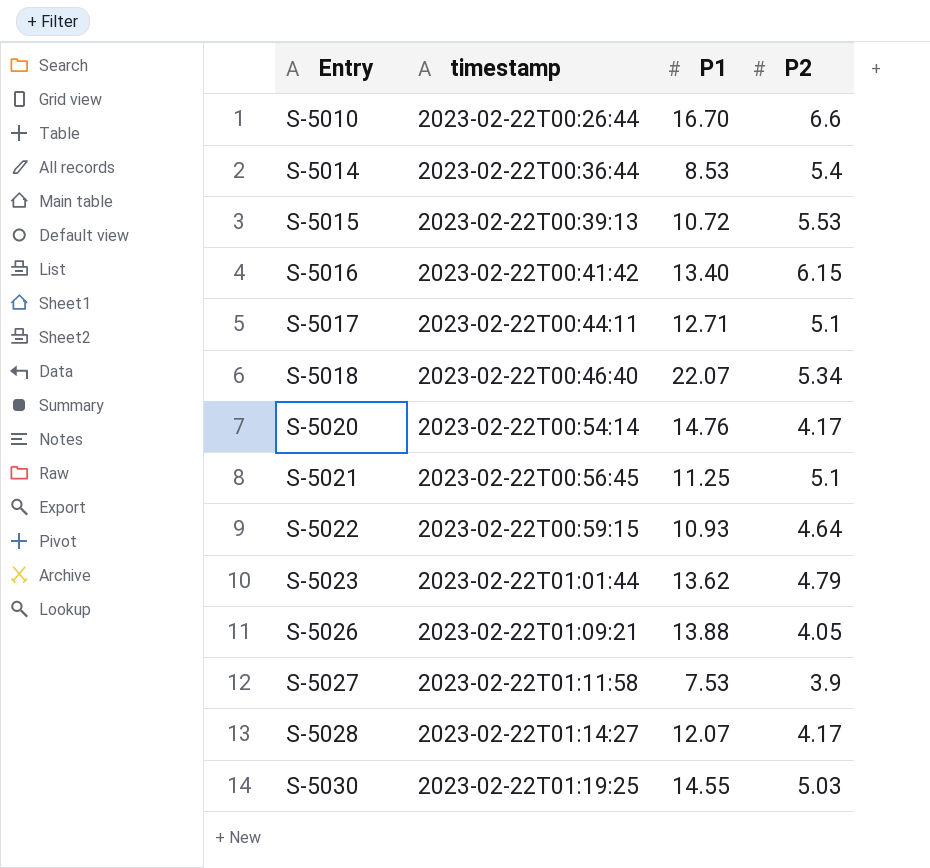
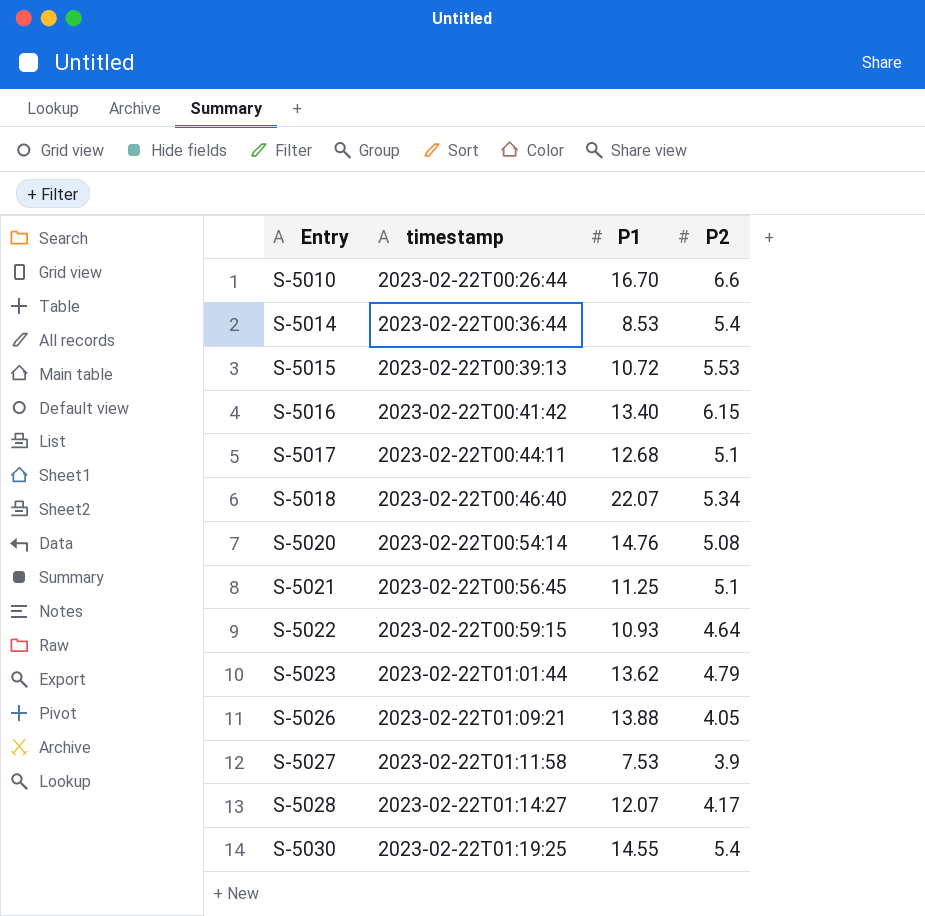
S-5017 | P1: 12.71 -> 12.68
S-5020 | P2: 4.17 -> 5.08
S-5030 | P2: 5.03 -> 5.4

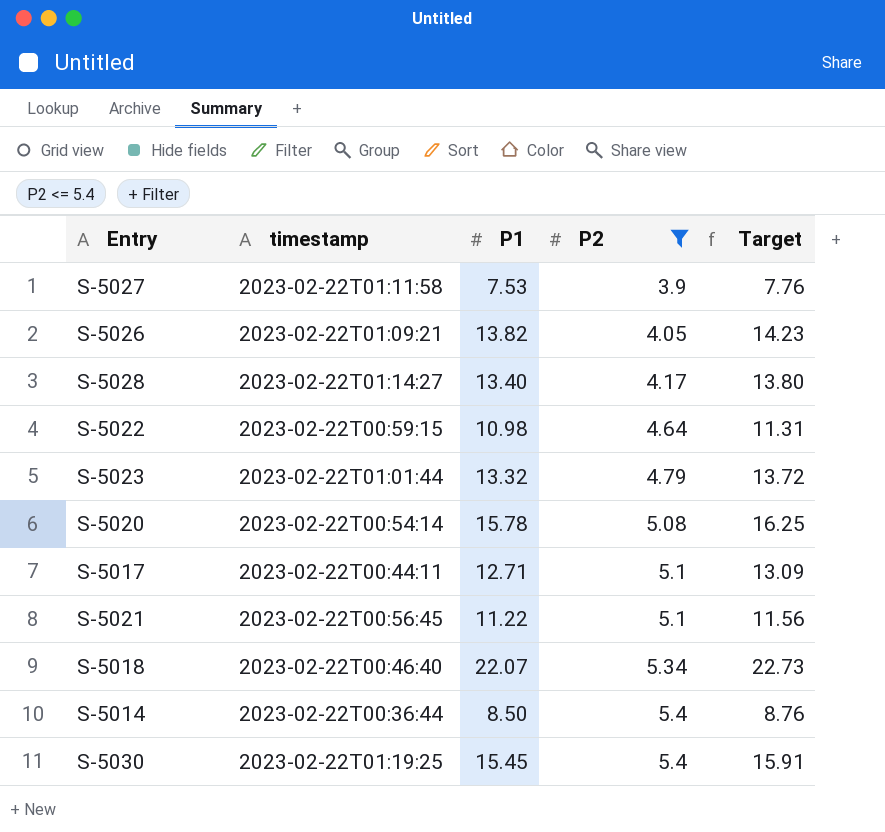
filter: none -> P2 <= 5.4
row order: Entry ascending -> P2 ascending
column Target | formula: none -> [P1] * 1.03
S-5026 | P1: 13.88 -> 13.82
S-5028 | P1: 12.07 -> 13.40
S-5022 | P1: 10.93 -> 10.98
S-5023 | P1: 13.62 -> 13.32
S-5020 | P1: 14.76 -> 15.78
S-5017 | P1: 12.68 -> 12.71
S-5021 | P1: 11.25 -> 11.22
S-5014 | P1: 8.53 -> 8.50
S-5030 | P1: 14.55 -> 15.45

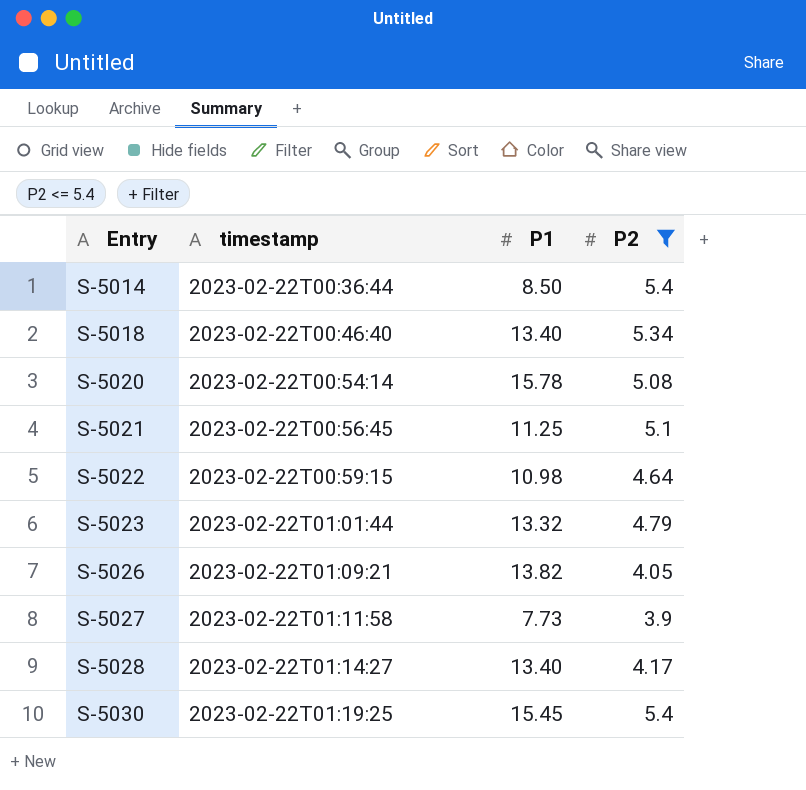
row order: P2 ascending -> Entry ascending
column Target | formula: [P1] * 1.03 -> none
row S-5017: 2023-02-22T00:44:11 | 12.71 | 5.1 | 13.09 -> none
S-5018 | P1: 22.07 -> 13.40
S-5021 | P1: 11.22 -> 11.25
S-5027 | P1: 7.53 -> 7.73

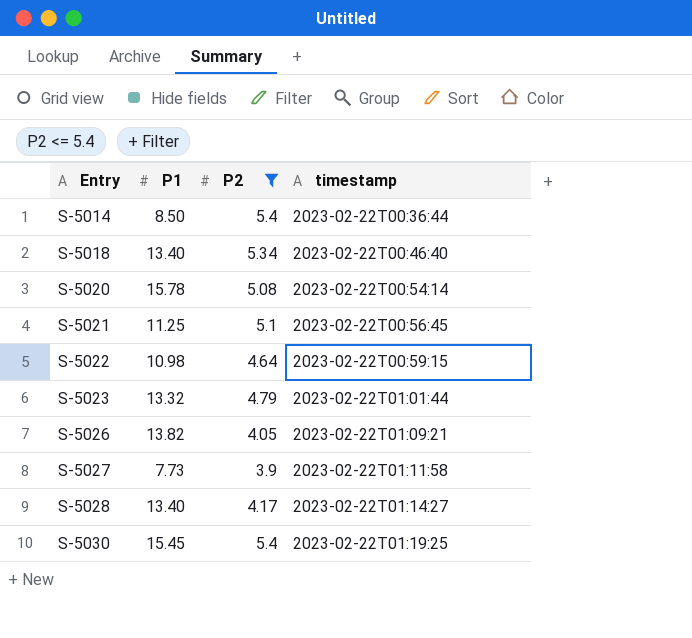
column timestamp | position: 2 -> 4

